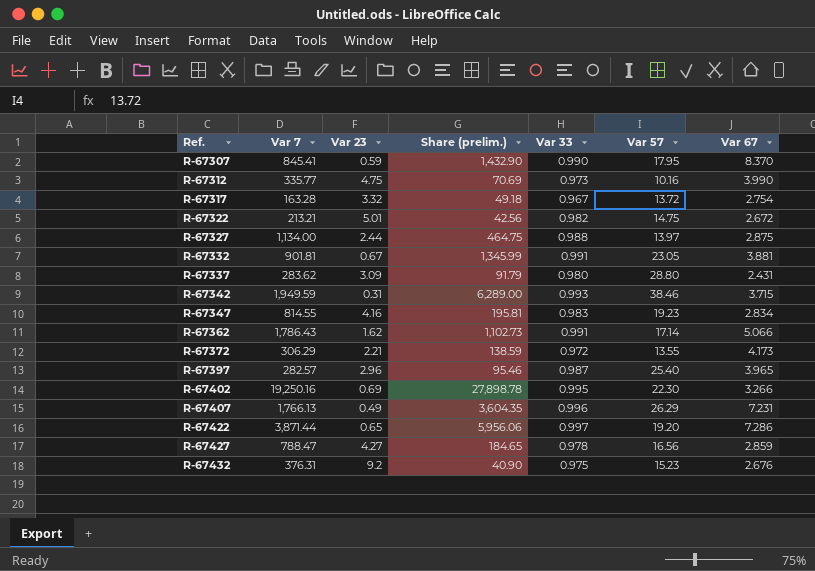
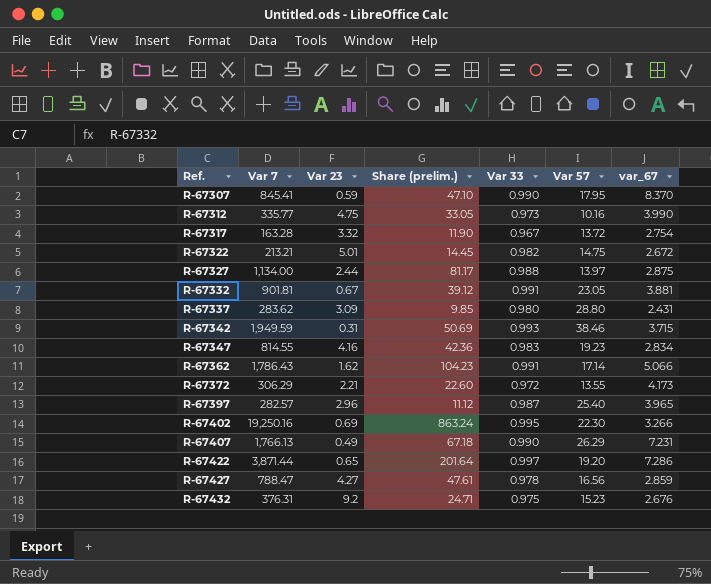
column Share (prelim.) | formula: [Var 7] / [Var 23] -> [Var 7] / [Var 57]
column name: Var 67 -> var_67
R-67407 | Var 33: 0.996 -> 0.990

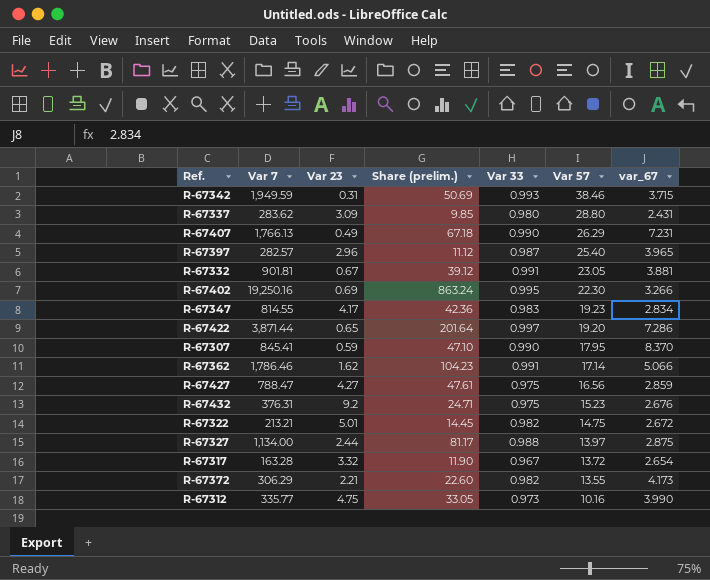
row order: Ref. ascending -> Var 57 descending
R-67347 | Var 23: 4.16 -> 4.17
R-67362 | Var 7: 1,786.43 -> 1,786.46
R-67427 | Var 33: 0.978 -> 0.975
R-67317 | var_67: 2.754 -> 2.654
R-67372 | Var 33: 0.972 -> 0.982

